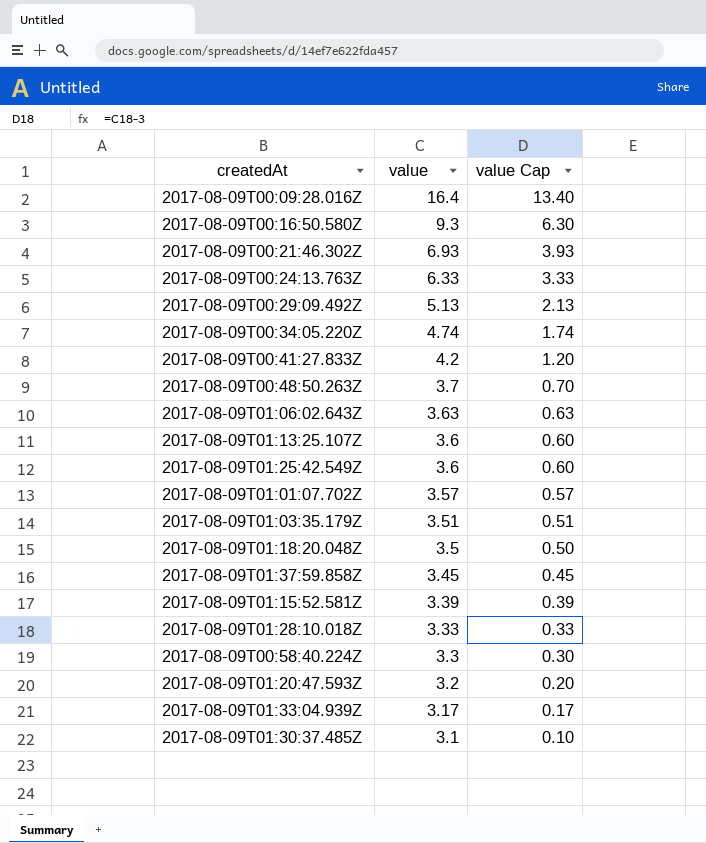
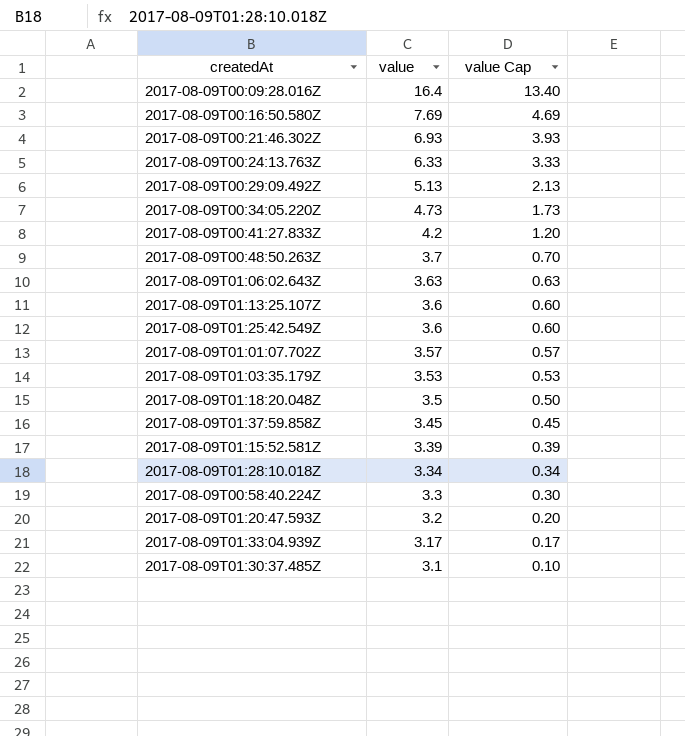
2017-08-09T00:16:50.580Z | value: 9.3 -> 7.69
2017-08-09T00:16:50.580Z | value Cap: 6.30 -> 4.69
2017-08-09T00:34:05.220Z | value: 4.74 -> 4.73
2017-08-09T00:34:05.220Z | value Cap: 1.74 -> 1.73
2017-08-09T01:03:35.179Z | value: 3.51 -> 3.53
2017-08-09T01:03:35.179Z | value Cap: 0.51 -> 0.53
2017-08-09T01:28:10.018Z | value: 3.33 -> 3.34
2017-08-09T01:28:10.018Z | value Cap: 0.33 -> 0.34

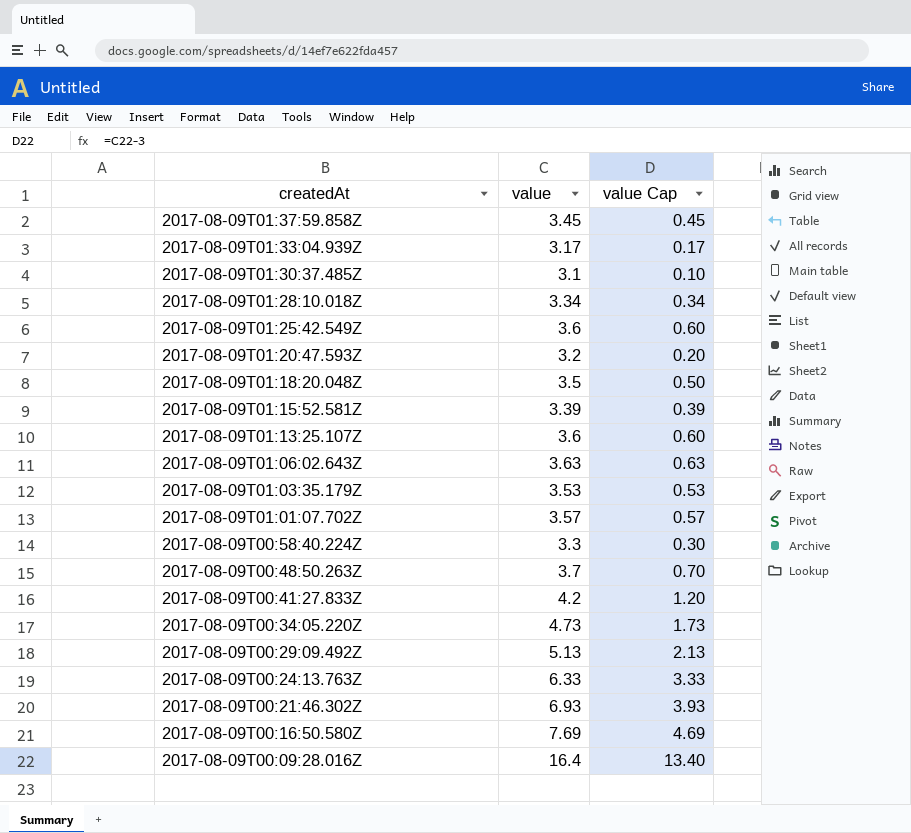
row order: value descending -> createdAt descending

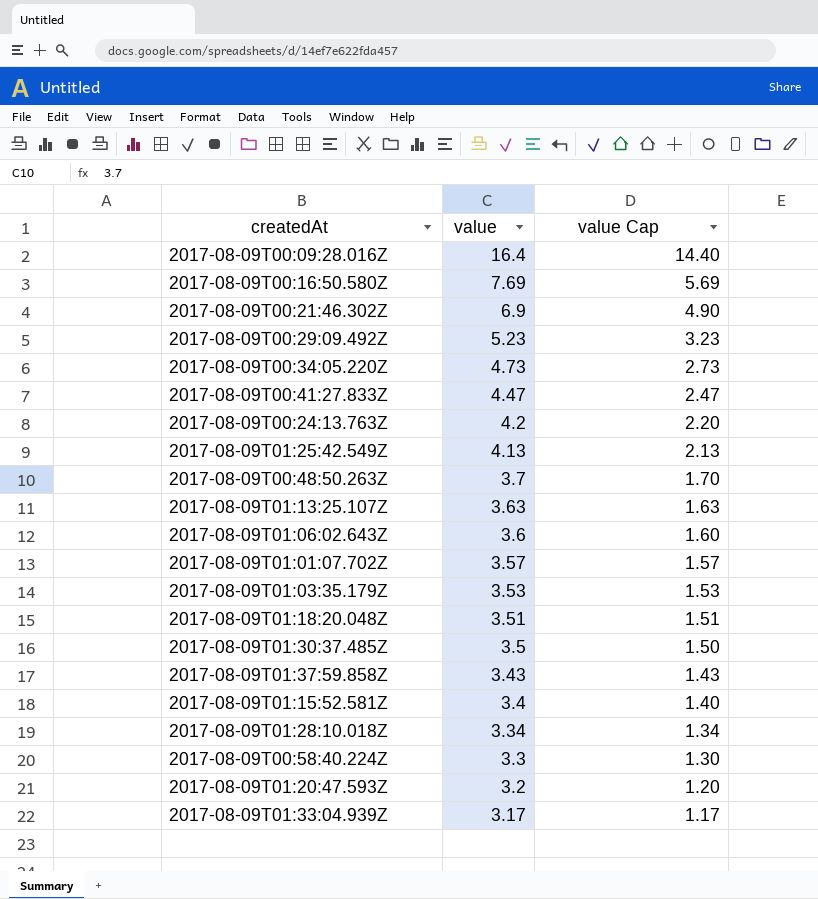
row order: createdAt descending -> value descending
column value Cap | formula: [value] - 3 -> [value] - 2
2017-08-09T00:21:46.302Z | value: 6.93 -> 6.9
2017-08-09T00:29:09.492Z | value: 5.13 -> 5.23
2017-08-09T00:41:27.833Z | value: 4.2 -> 4.47
2017-08-09T00:24:13.763Z | value: 6.33 -> 4.2
2017-08-09T01:25:42.549Z | value: 3.6 -> 4.13
2017-08-09T01:13:25.107Z | value: 3.6 -> 3.63
2017-08-09T01:06:02.643Z | value: 3.63 -> 3.6
2017-08-09T01:18:20.048Z | value: 3.5 -> 3.51
2017-08-09T01:30:37.485Z | value: 3.1 -> 3.5
2017-08-09T01:37:59.858Z | value: 3.45 -> 3.43
2017-08-09T01:15:52.581Z | value: 3.39 -> 3.4

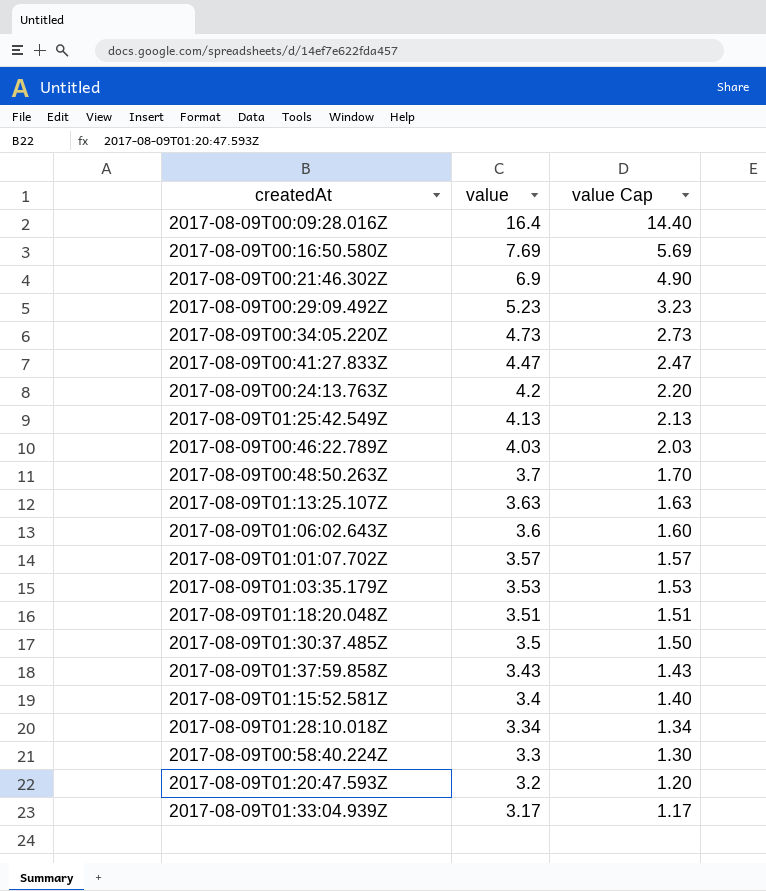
row 2017-08-09T00:46:22.789Z: none -> 4.03 | 2.03

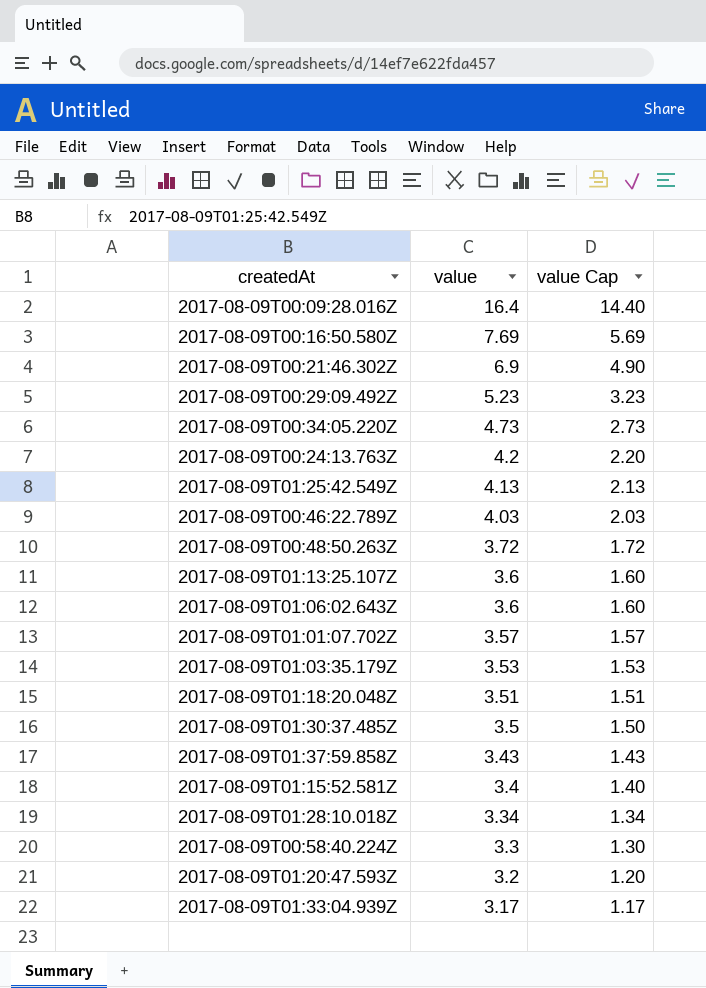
row 2017-08-09T00:41:27.833Z: 4.47 | 2.47 -> none
2017-08-09T00:48:50.263Z | value: 3.7 -> 3.72
2017-08-09T00:48:50.263Z | value Cap: 1.70 -> 1.72
2017-08-09T01:13:25.107Z | value: 3.63 -> 3.6
2017-08-09T01:13:25.107Z | value Cap: 1.63 -> 1.60

